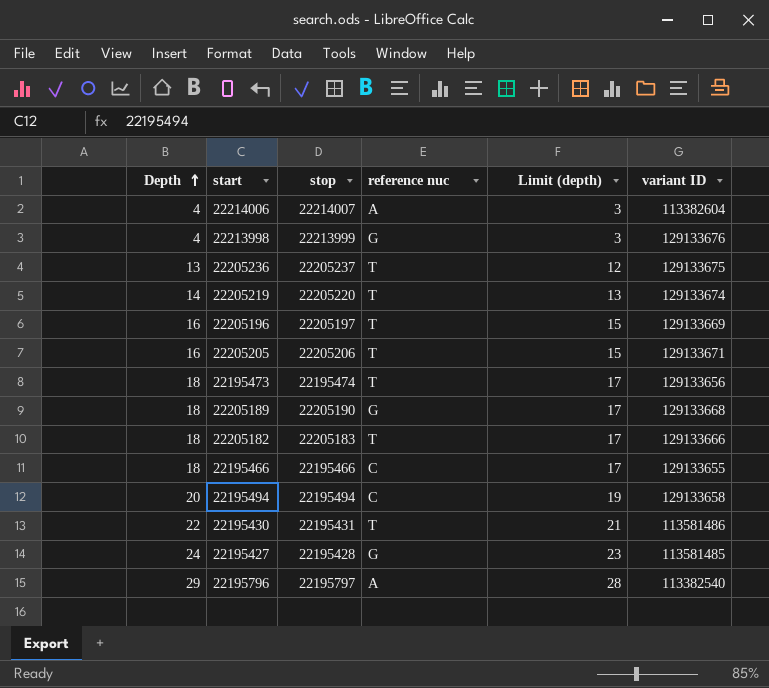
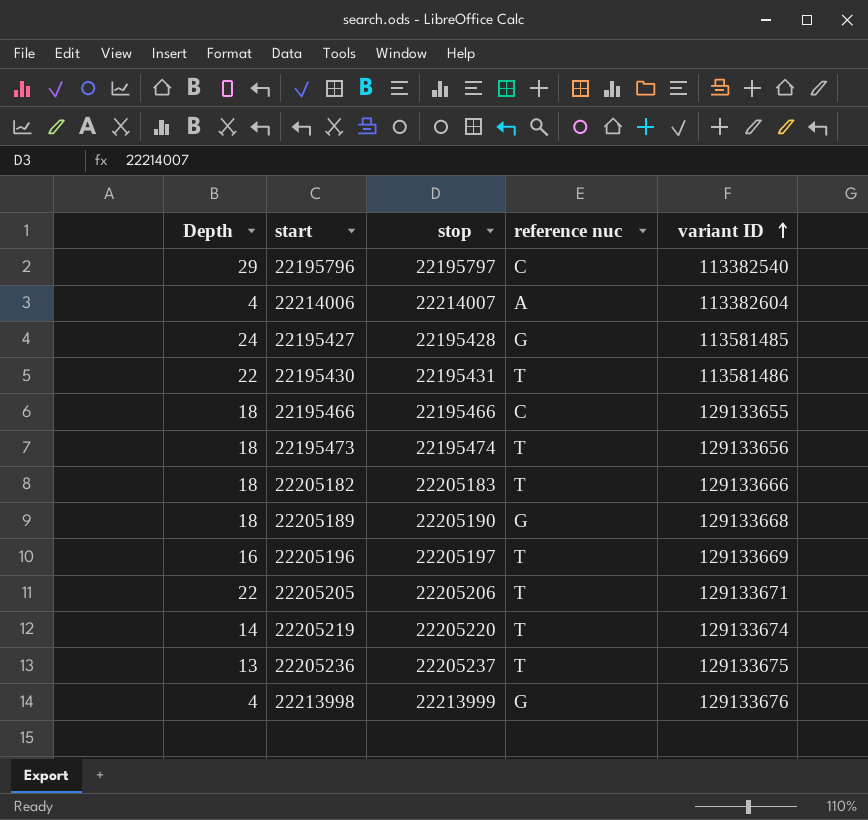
row order: Depth ascending -> variant ID ascending
column Limit (depth) | formula: [Depth] - 1 -> none
row 22195494: 20 | 22195494 | C | 19 | 129133658 -> none
22195796 | reference nuc: A -> C
22205205 | Depth: 16 -> 22

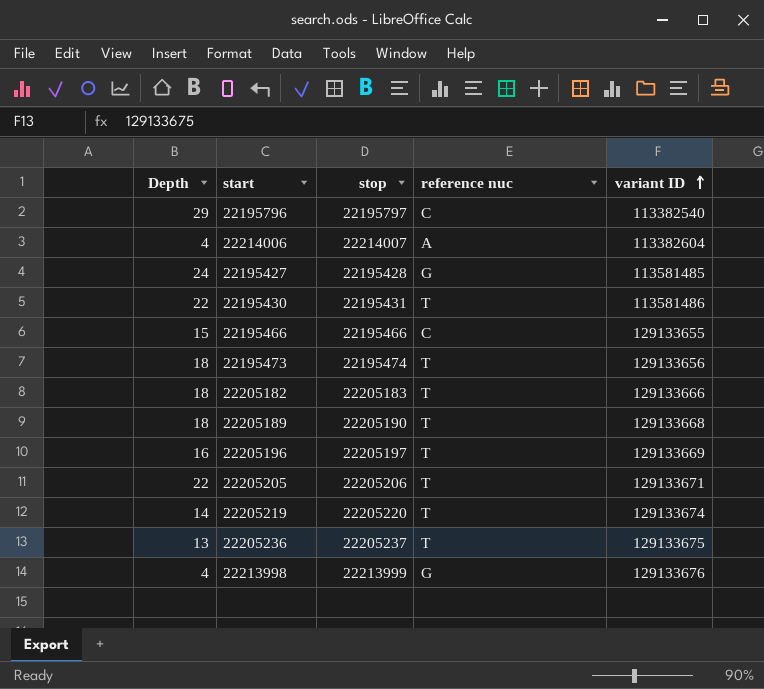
22195466 | Depth: 18 -> 15
22205189 | reference nuc: G -> T

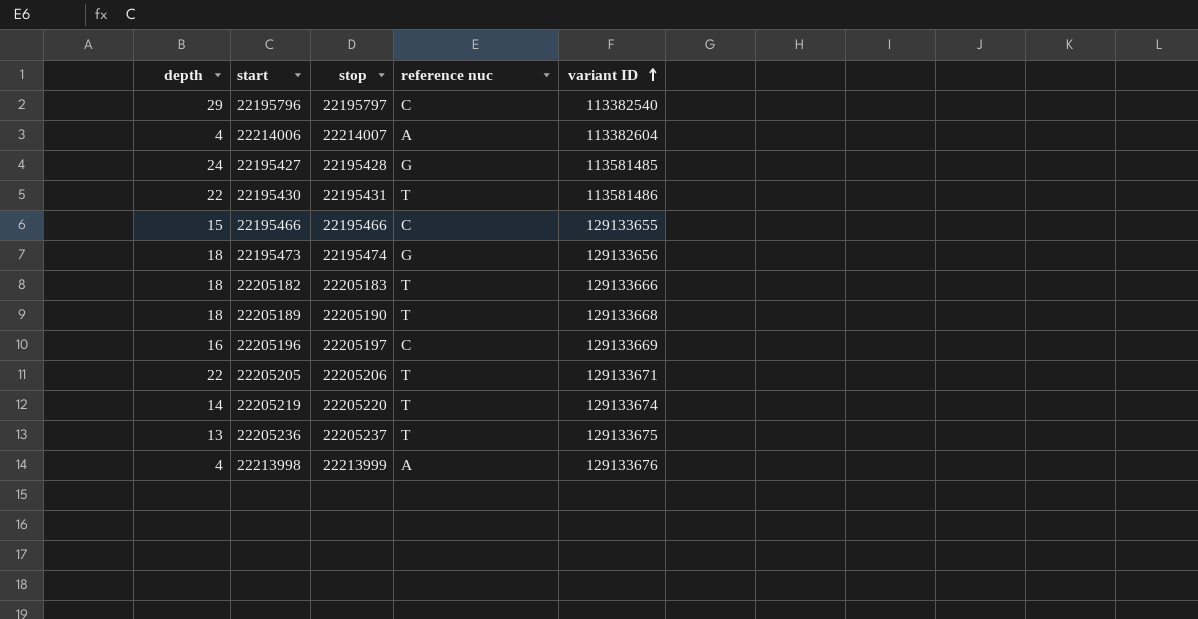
column name: Depth -> depth
22195473 | reference nuc: T -> G
22205196 | reference nuc: T -> C
22213998 | reference nuc: G -> A

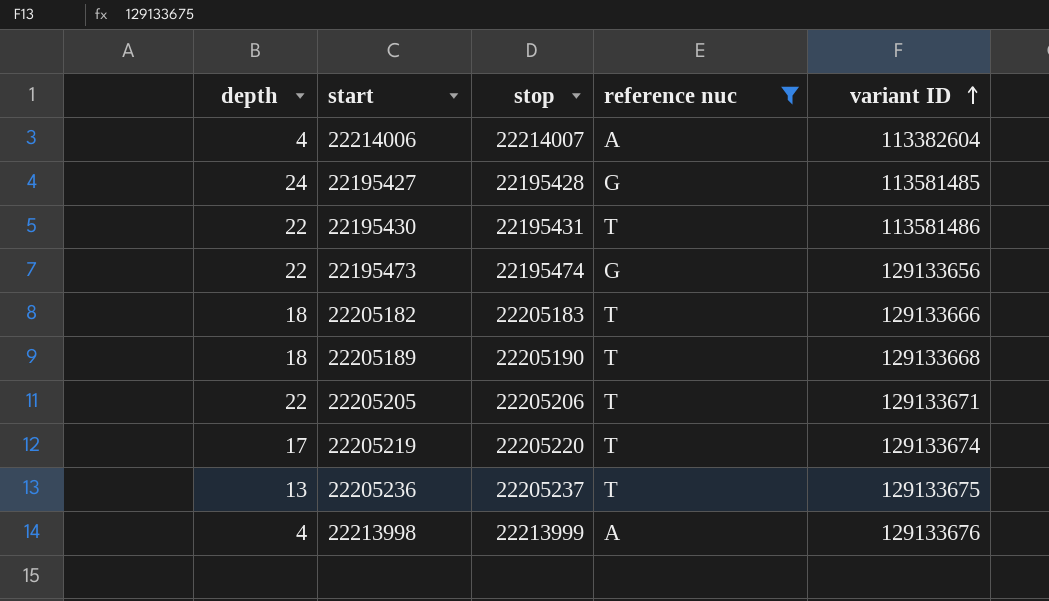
filter: none -> reference nuc != C
22195473 | depth: 18 -> 22
22205219 | depth: 14 -> 17

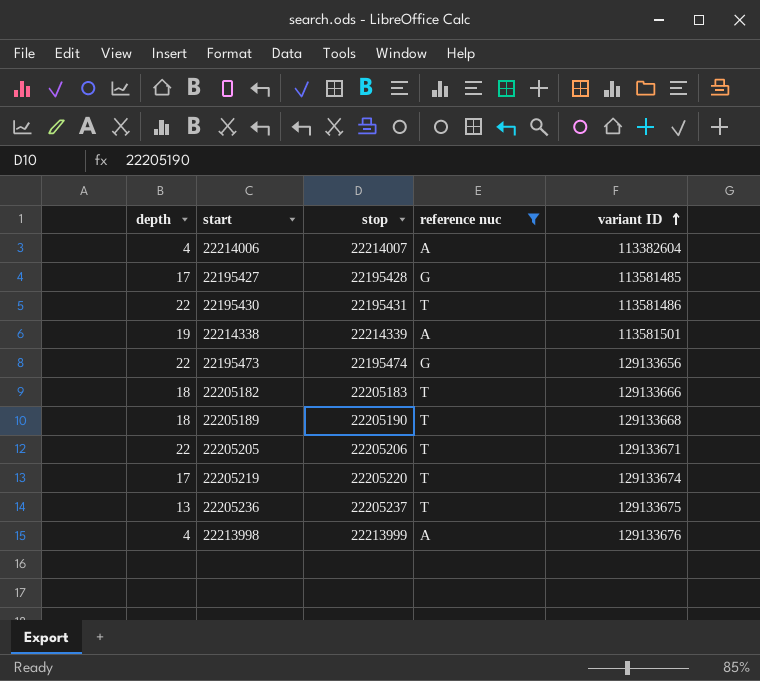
22195427 | depth: 24 -> 17
row 22214338: none -> 19 | 22214339 | A | 113581501

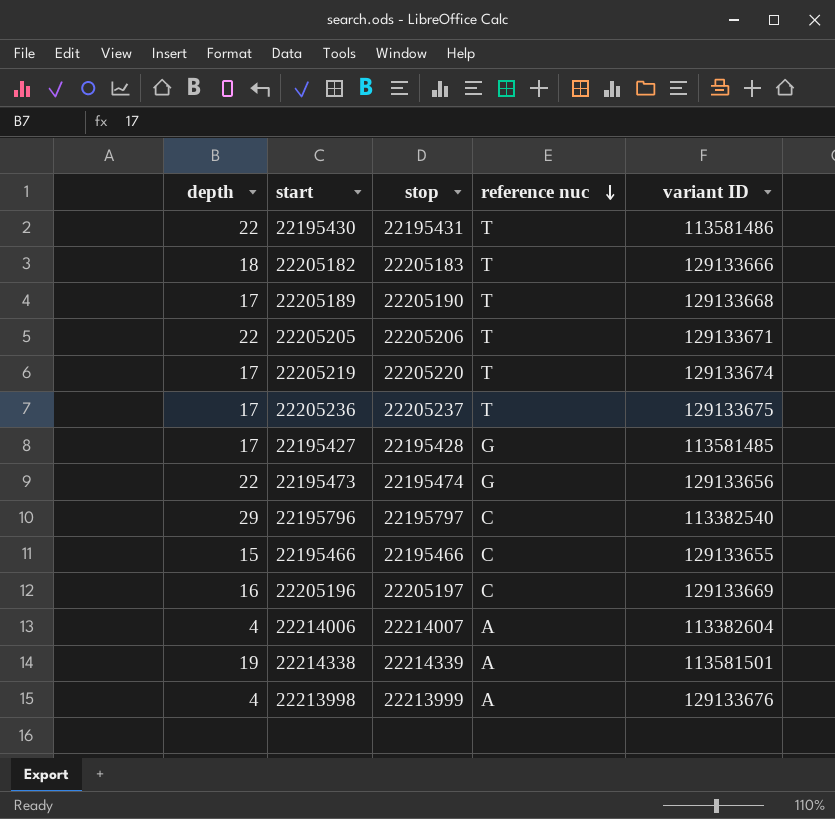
filter: reference nuc != C -> none
row order: variant ID ascending -> reference nuc descending
22205189 | depth: 18 -> 17
22205236 | depth: 13 -> 17

